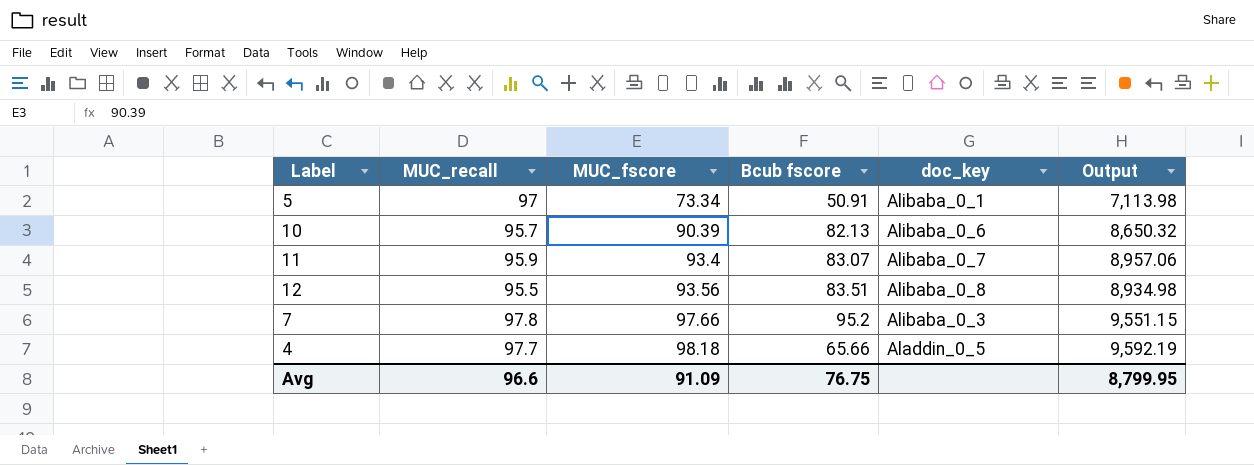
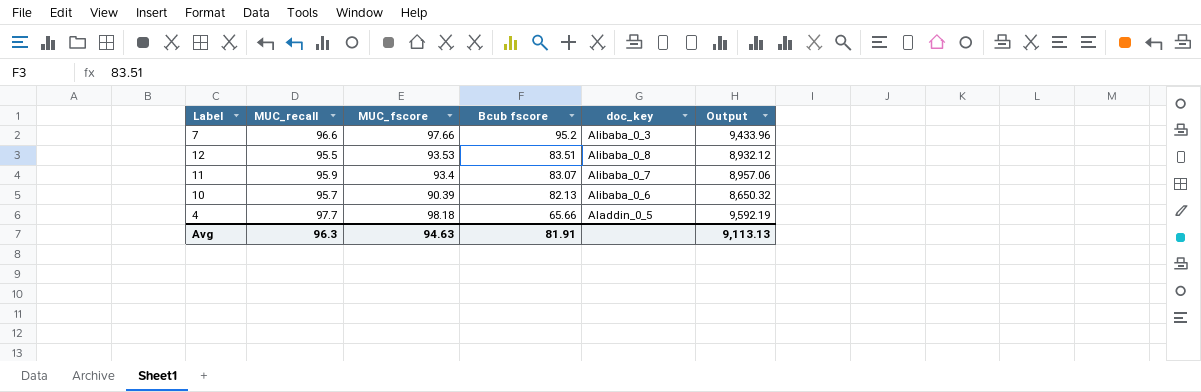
row order: MUC_fscore ascending -> Bcub fscore descending
row 5: 97 | 73.34 | 50.91 | Alibaba_0_1 | 7,113.98 -> none
7 | MUC_recall: 97.8 -> 96.6
7 | Output: 9,551.15 -> 9,433.96
12 | MUC_fscore: 93.56 -> 93.53
12 | Output: 8,934.98 -> 8,932.12
Avg | MUC_recall: 96.6 -> 96.3
Avg | MUC_fscore: 91.09 -> 94.63
Avg | Bcub fscore: 76.75 -> 81.91
Avg | Output: 8,799.95 -> 9,113.13

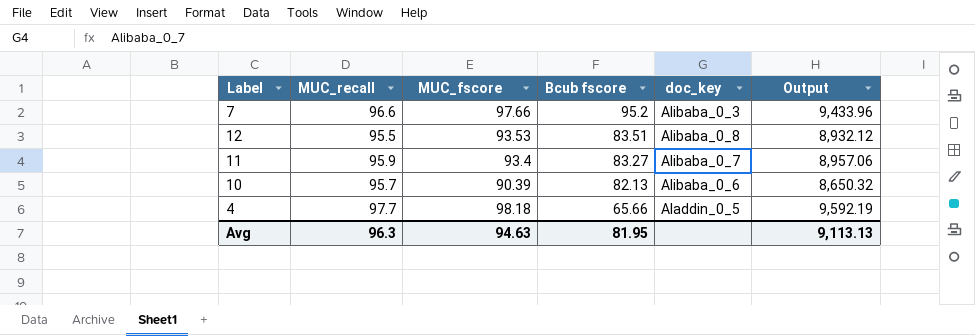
11 | Bcub fscore: 83.07 -> 83.27
Avg | Bcub fscore: 81.91 -> 81.95

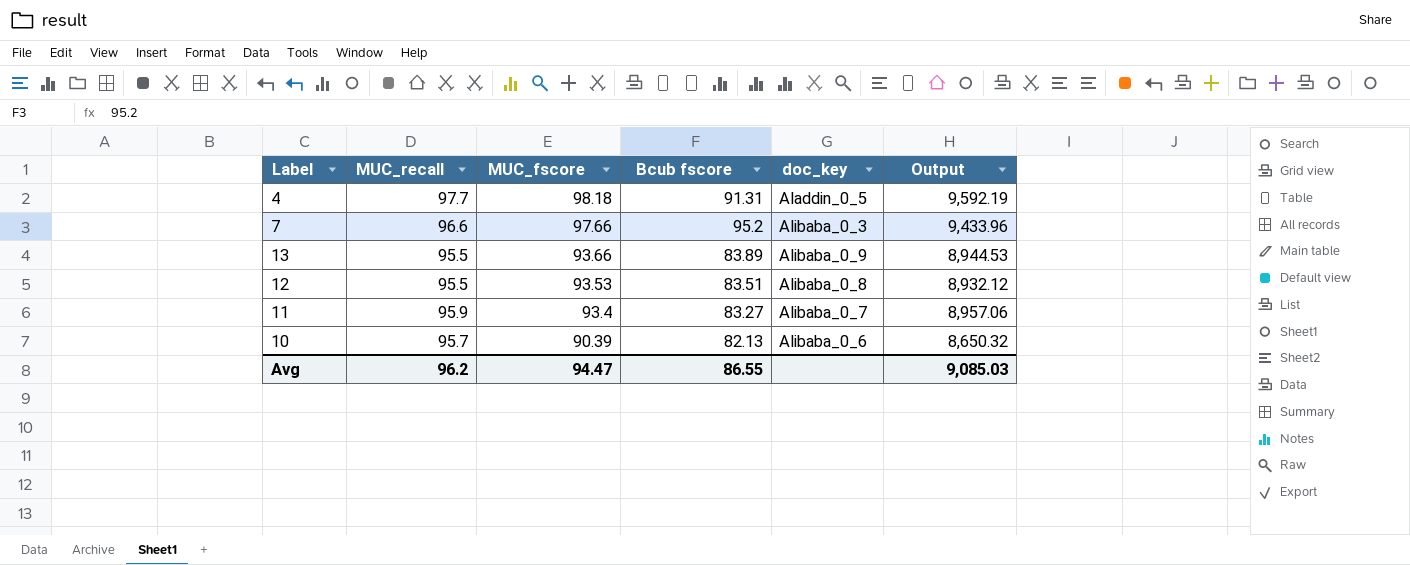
row order: Bcub fscore descending -> MUC_fscore descending
4 | Bcub fscore: 65.66 -> 91.31
row 13: none -> 95.5 | 93.66 | 83.89 | Alibaba_0_9 | 8,944.53
Avg | MUC_recall: 96.3 -> 96.2
Avg | MUC_fscore: 94.63 -> 94.47
Avg | Bcub fscore: 81.95 -> 86.55
Avg | Output: 9,113.13 -> 9,085.03

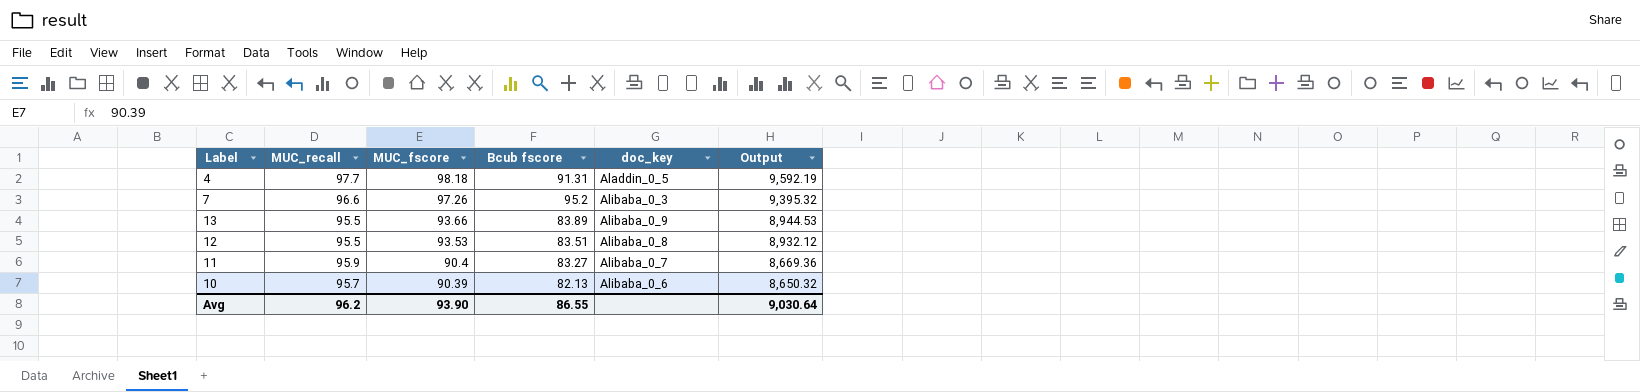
7 | MUC_fscore: 97.66 -> 97.26
7 | Output: 9,433.96 -> 9,395.32
11 | MUC_fscore: 93.4 -> 90.4
11 | Output: 8,957.06 -> 8,669.36
Avg | MUC_fscore: 94.47 -> 93.90
Avg | Output: 9,085.03 -> 9,030.64

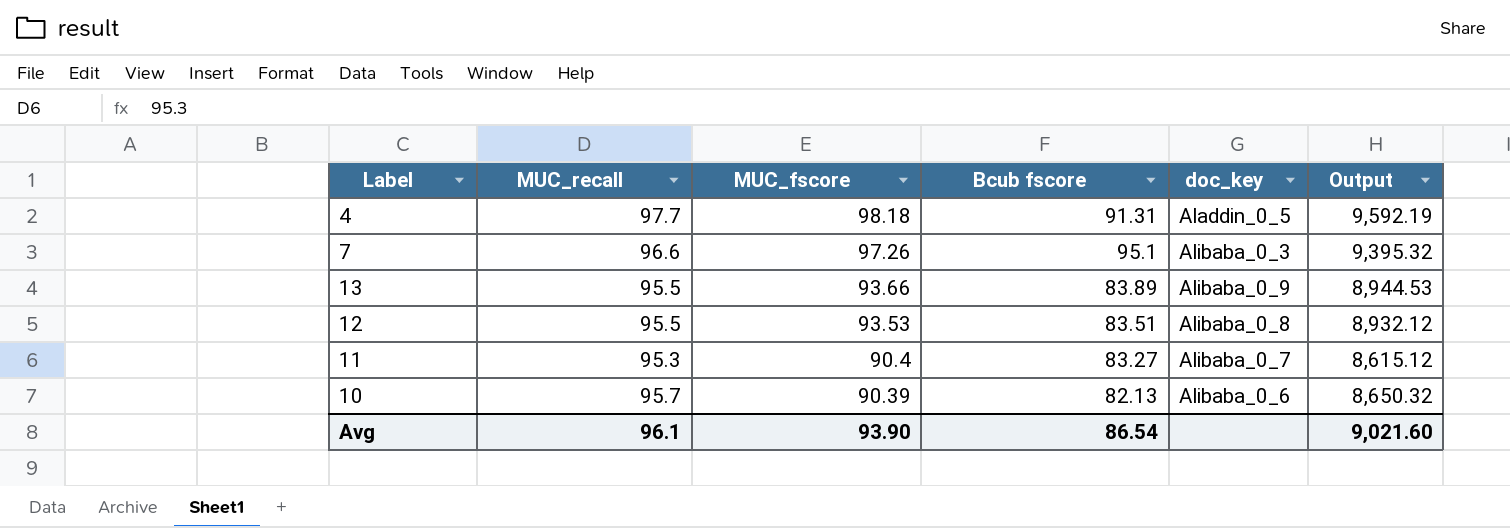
7 | Bcub fscore: 95.2 -> 95.1
11 | MUC_recall: 95.9 -> 95.3
11 | Output: 8,669.36 -> 8,615.12
Avg | MUC_recall: 96.2 -> 96.1
Avg | Bcub fscore: 86.55 -> 86.54
Avg | Output: 9,030.64 -> 9,021.60

